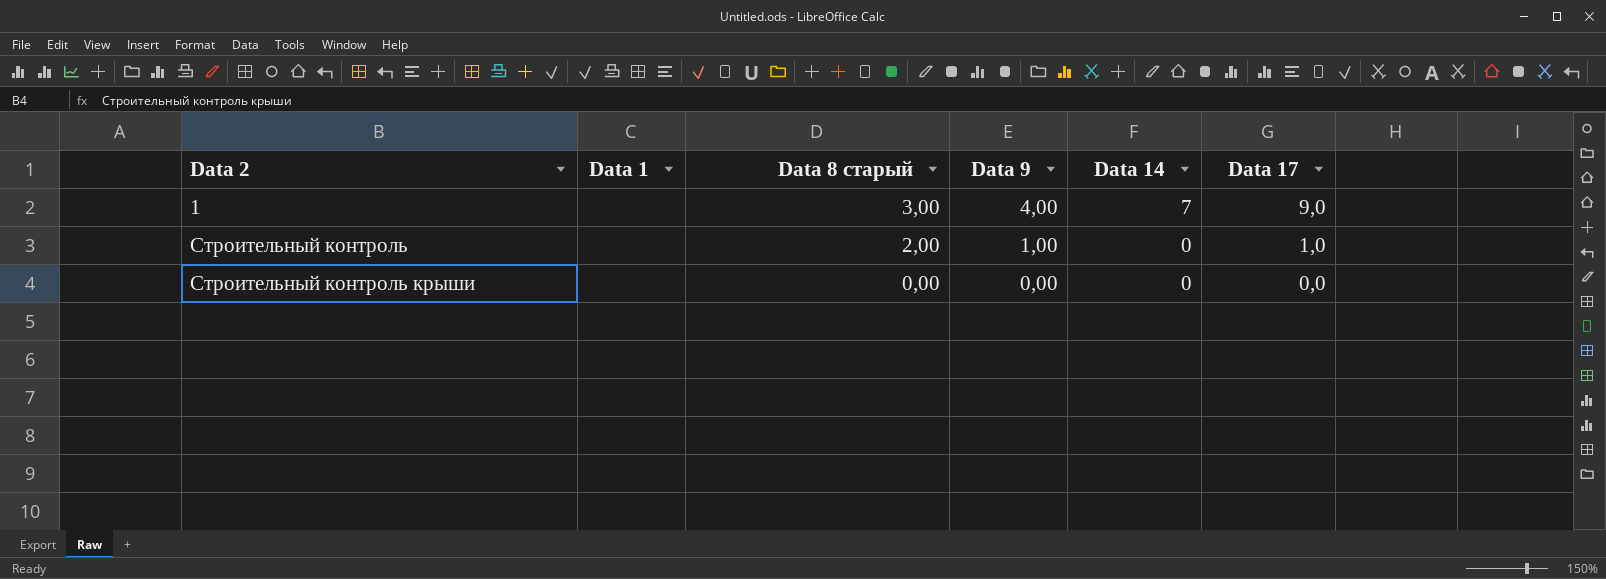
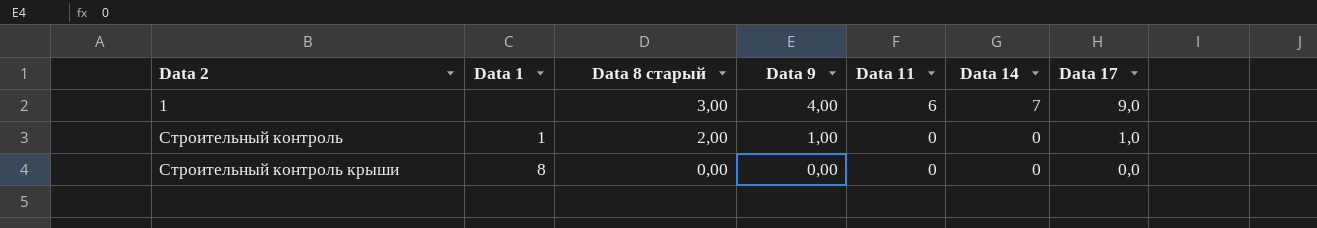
column Data 11 | position: none -> 5
Строительный контроль | Data 1: none -> 1
Строительный контроль крыши | Data 1: none -> 8

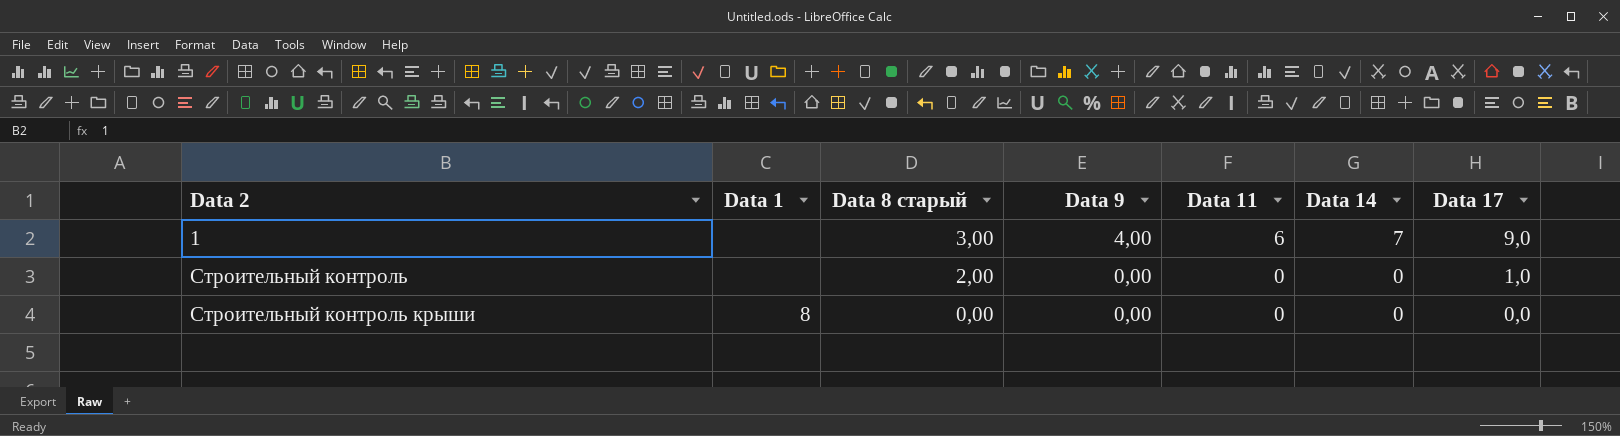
Строительный контроль | Data 1: 1 -> none
Строительный контроль | Data 9: 1,00 -> 0,00

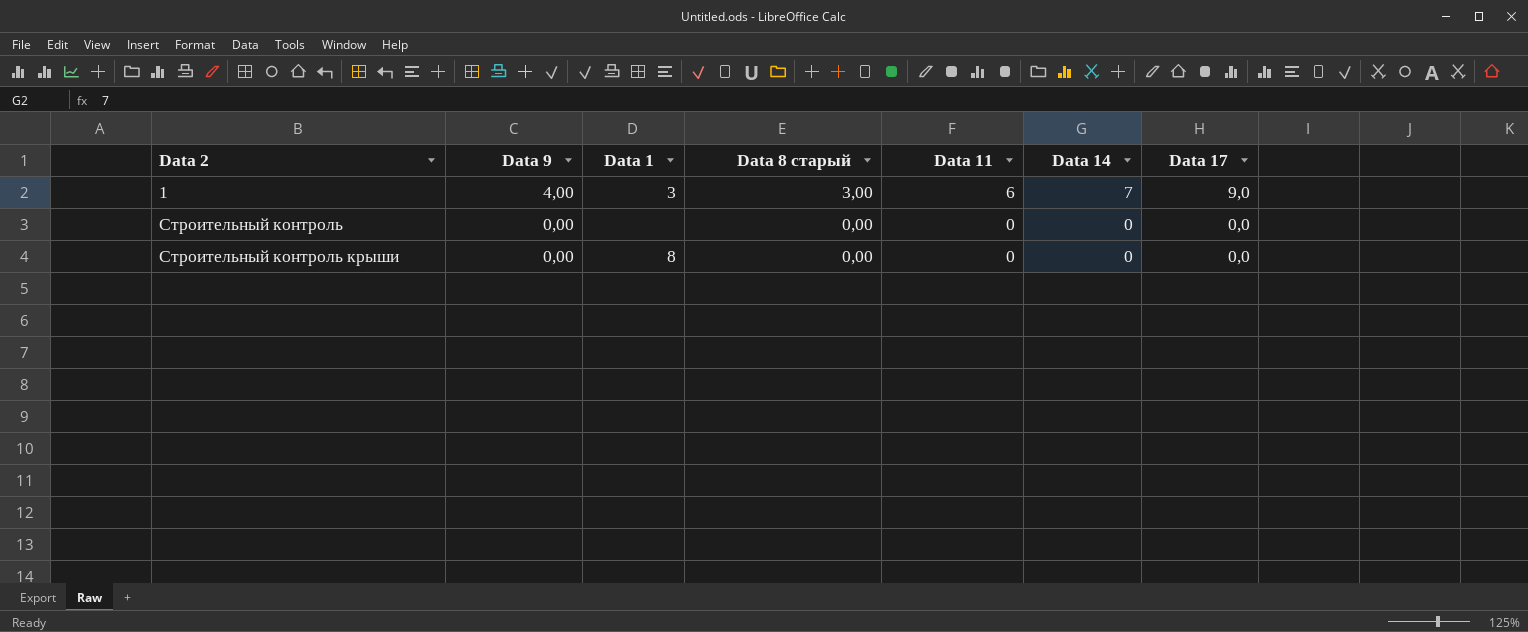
column Data 9 | position: 4 -> 2
1 | Data 1: none -> 3
Строительный контроль | Data 8 старый: 2,00 -> 0,00
Строительный контроль | Data 17: 1,0 -> 0,0

